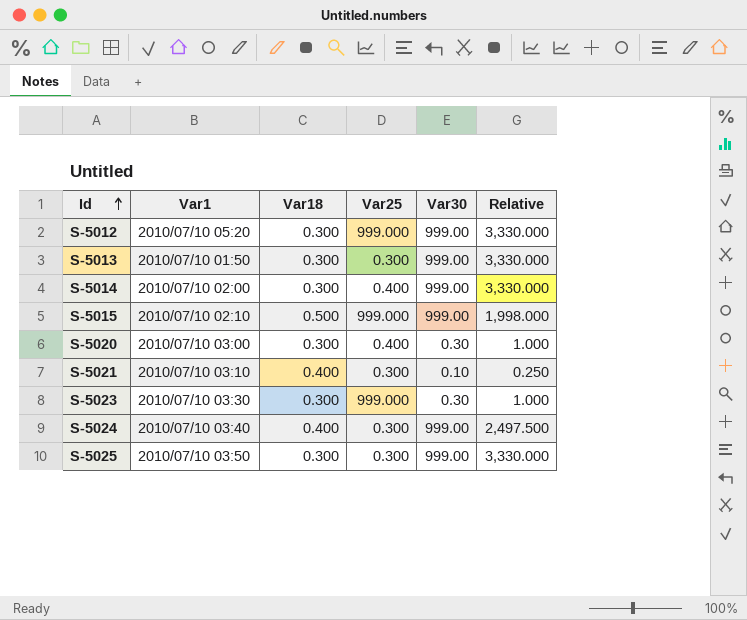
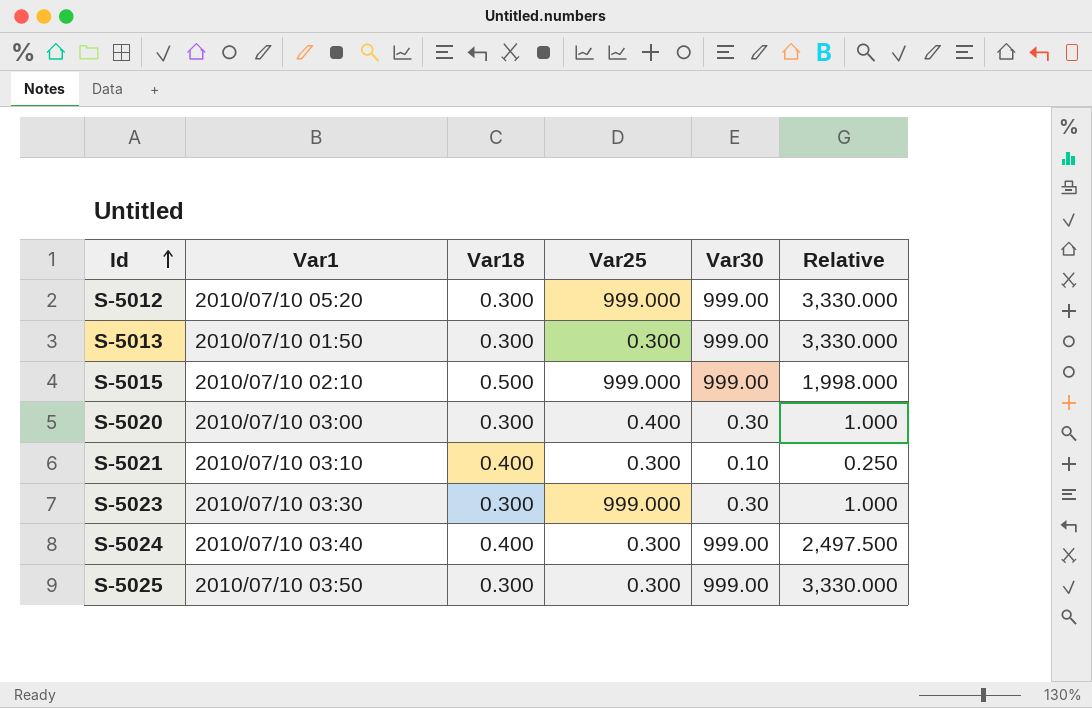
row S-5014: 2010/07/10 02:00 | 0.300 | 0.400 | 999.00 | 3,330.000 -> none

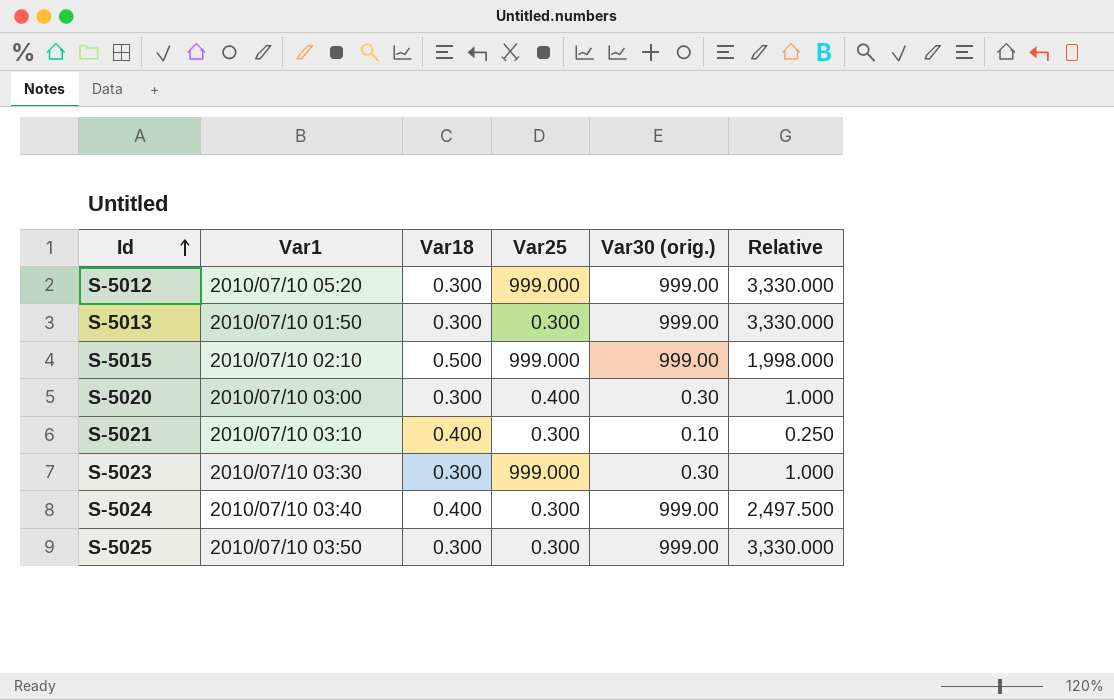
column name: Var30 -> Var30 (orig.)

